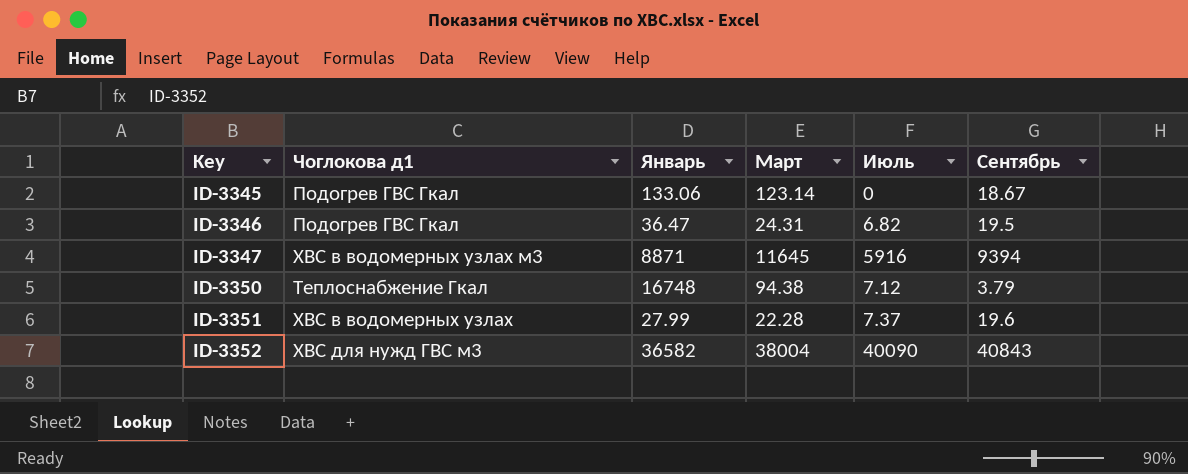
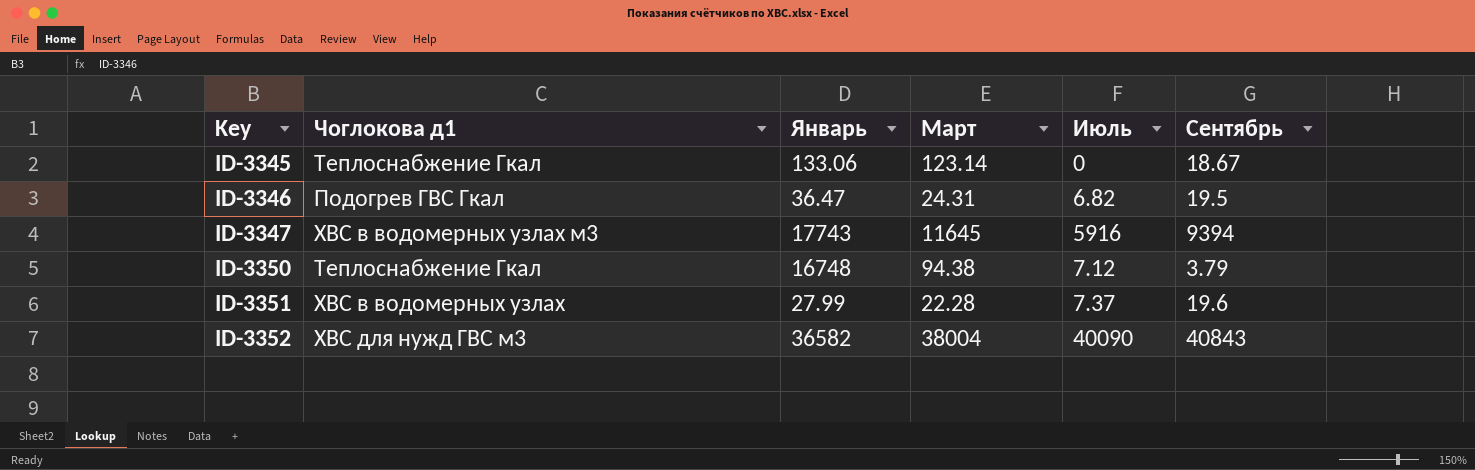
ID-3345 | Чоглокова д1: Подогрев ГВС Гкал -> Теплоснабжение Гкал
ID-3347 | Январь: 8871 -> 17743

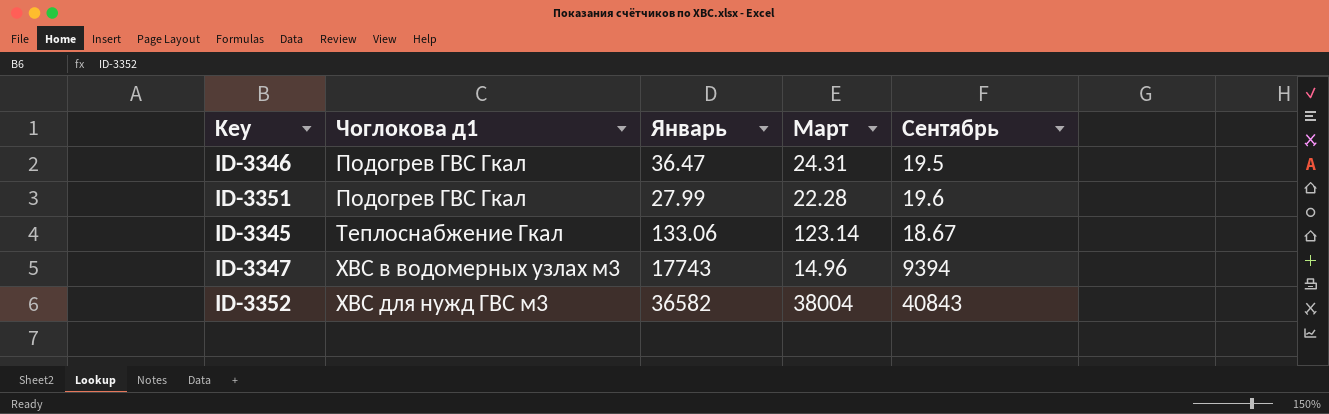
row order: Key ascending -> Чоглокова д1 ascending
column Июль | position: 5 -> none
row ID-3350: Теплоснабжение Гкал | 16748 | 94.38 | 7.12 | 3.79 -> none
ID-3351 | Чоглокова д1: ХВС в водомерных узлах -> Подогрев ГВС Гкал
ID-3347 | Март: 11645 -> 14.96

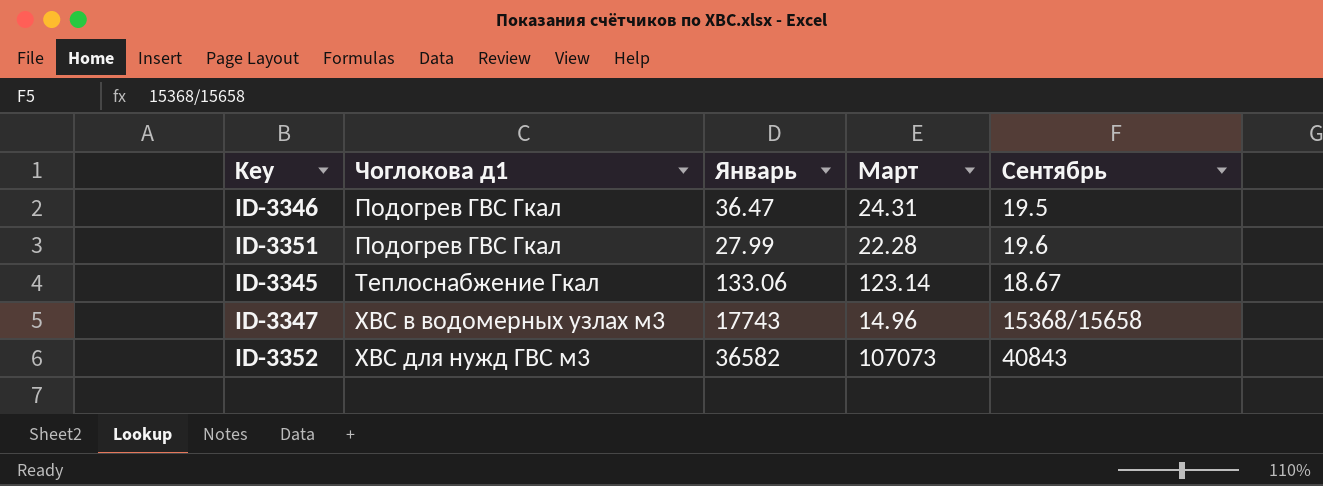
ID-3347 | Сентябрь: 9394 -> 15368/15658
ID-3352 | Март: 38004 -> 107073

